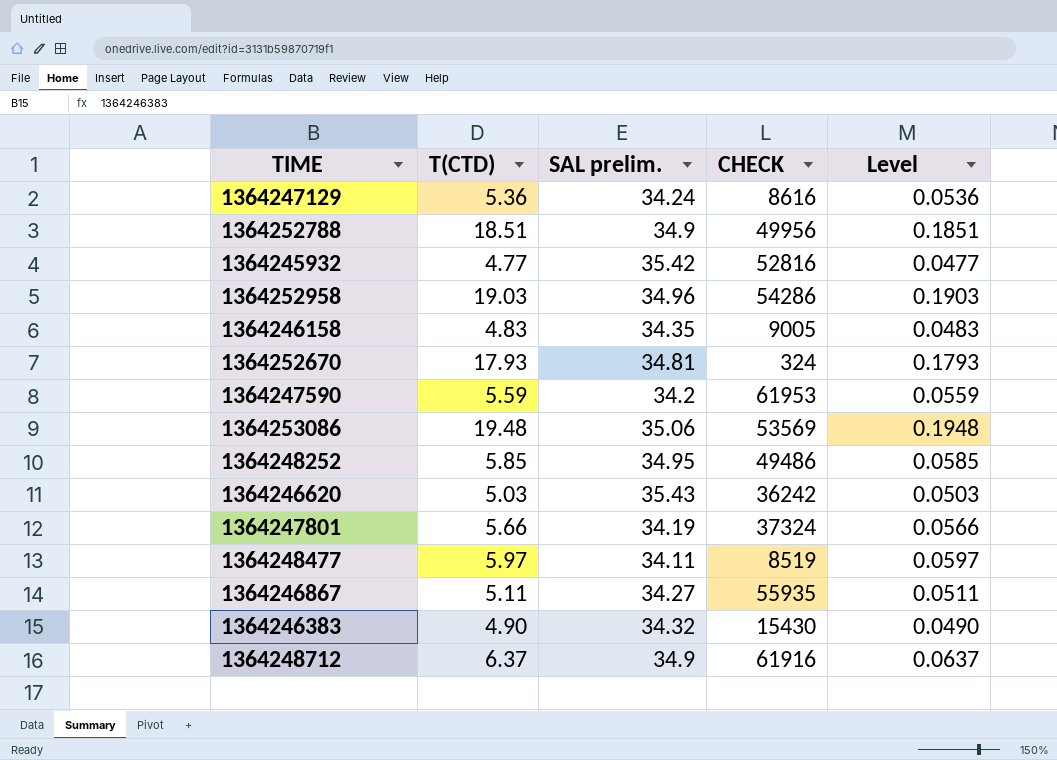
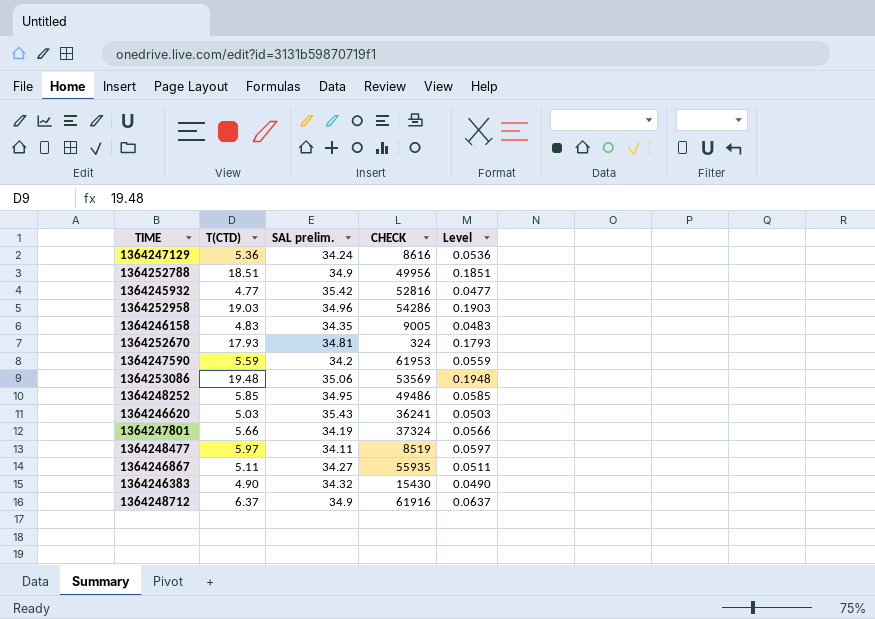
1364246620 | CHECK: 36242 -> 36241

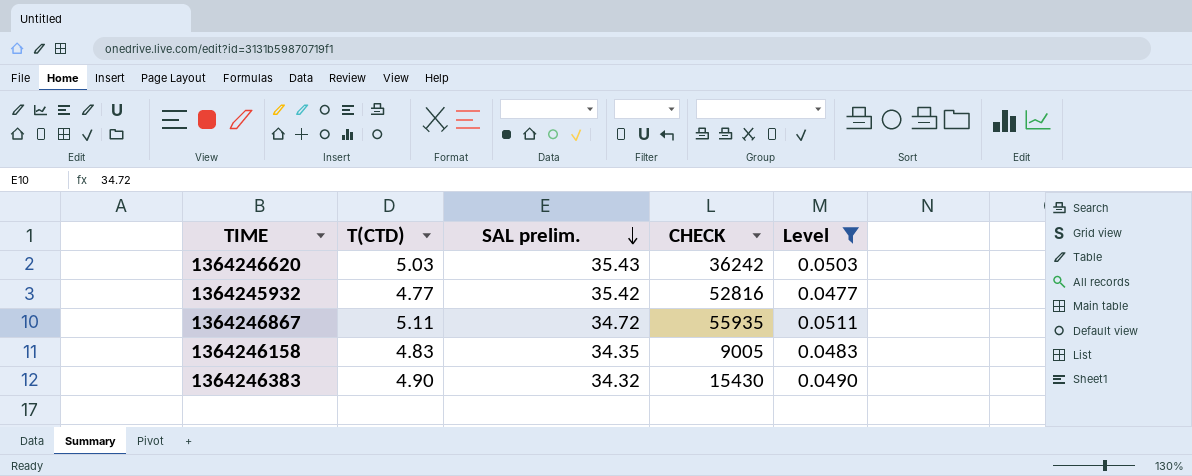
filter: none -> Level <= 0.0511
row order: none -> SAL prelim. descending
1364246620 | CHECK: 36241 -> 36242
1364246867 | SAL prelim.: 34.27 -> 34.72

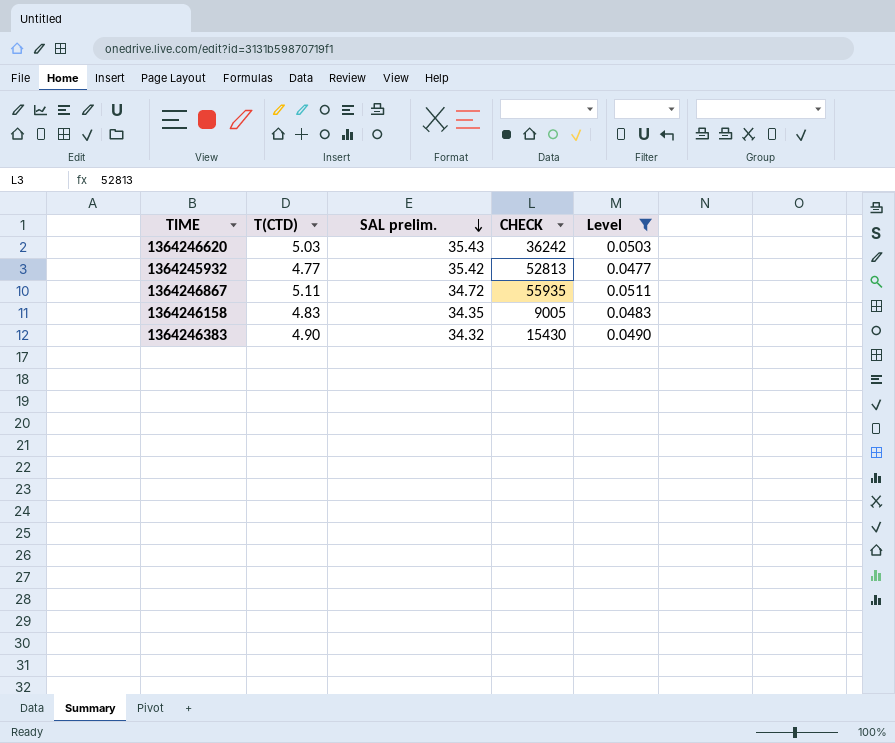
1364245932 | CHECK: 52816 -> 52813

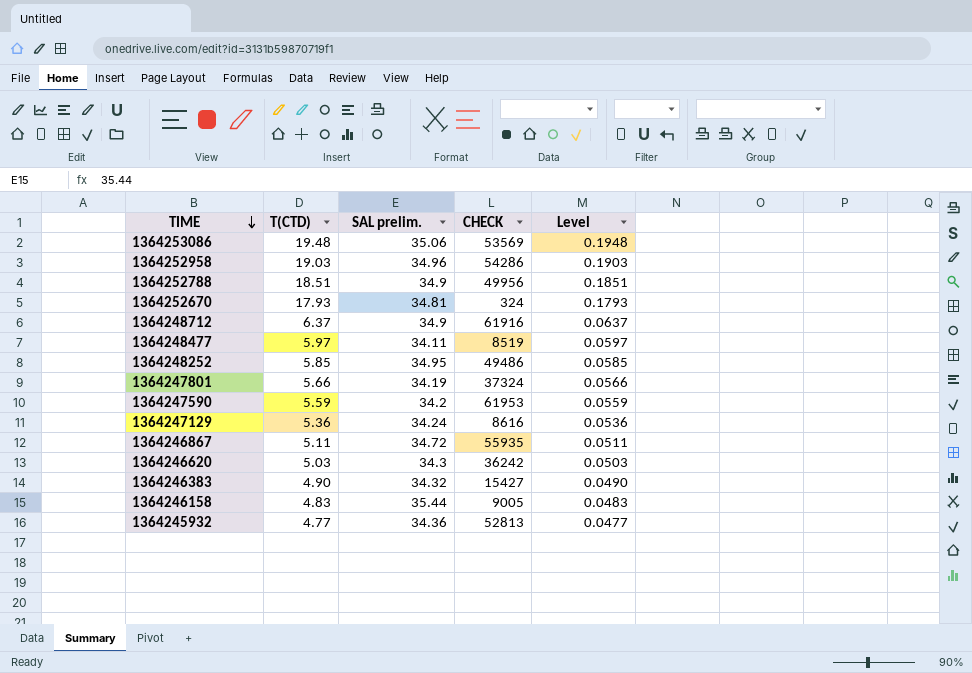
filter: Level <= 0.0511 -> none
row order: SAL prelim. descending -> TIME descending
1364246620 | SAL prelim.: 35.43 -> 34.3
1364246383 | CHECK: 15430 -> 15427
1364246158 | SAL prelim.: 34.35 -> 35.44
1364245932 | SAL prelim.: 35.42 -> 34.36

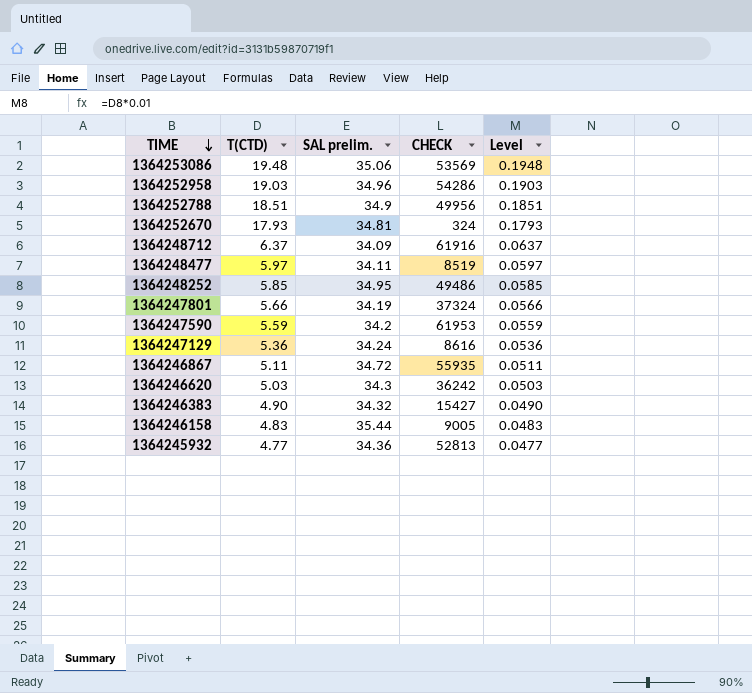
1364248712 | SAL prelim.: 34.9 -> 34.09

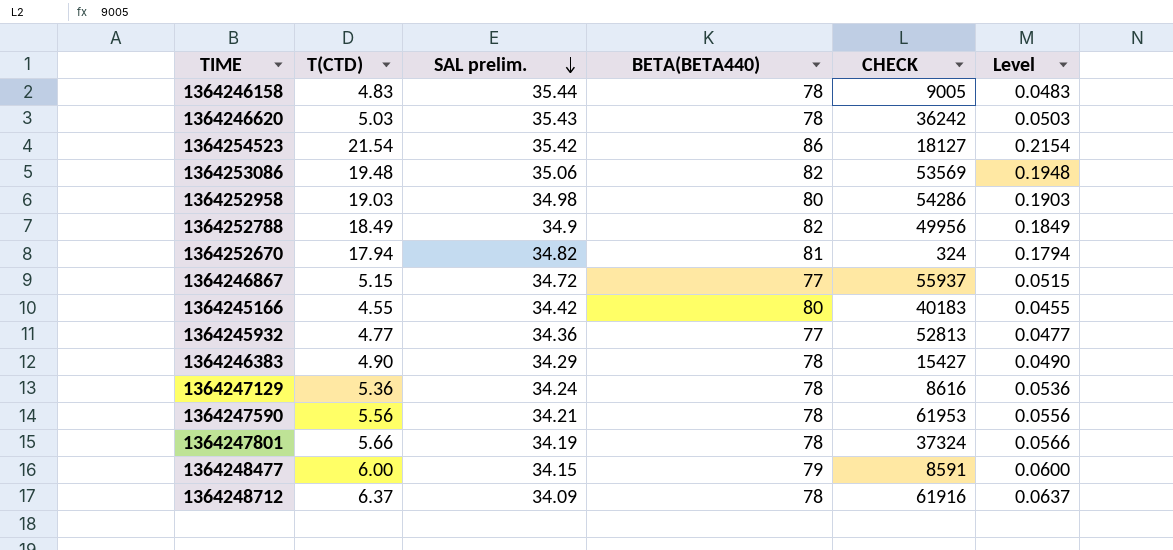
row order: TIME descending -> SAL prelim. descending
column BETA(BETA440) | position: none -> 4
row 1364248252: 5.85 | 34.95 | 49486 | 0.0585 -> none
1364246620 | SAL prelim.: 34.3 -> 35.43
row 1364254523: none -> 21.54 | 35.42 | 86 | 18127 | 0.2154
1364252958 | SAL prelim.: 34.96 -> 34.98
1364252788 | T(CTD): 18.51 -> 18.49
1364252788 | Level: 0.1851 -> 0.1849
1364252670 | T(CTD): 17.93 -> 17.94
1364252670 | SAL prelim.: 34.81 -> 34.82
1364252670 | Level: 0.1793 -> 0.1794
1364246867 | T(CTD): 5.11 -> 5.15
1364246867 | CHECK: 55935 -> 55937
1364246867 | Level: 0.0511 -> 0.0515
row 1364245166: none -> 4.55 | 34.42 | 80 | 40183 | 0.0455
1364246383 | SAL prelim.: 34.32 -> 34.29
1364247590 | T(CTD): 5.59 -> 5.56
1364247590 | SAL prelim.: 34.2 -> 34.21
1364247590 | Level: 0.0559 -> 0.0556
1364248477 | T(CTD): 5.97 -> 6.00
1364248477 | SAL prelim.: 34.11 -> 34.15
1364248477 | CHECK: 8519 -> 8591
1364248477 | Level: 0.0597 -> 0.0600

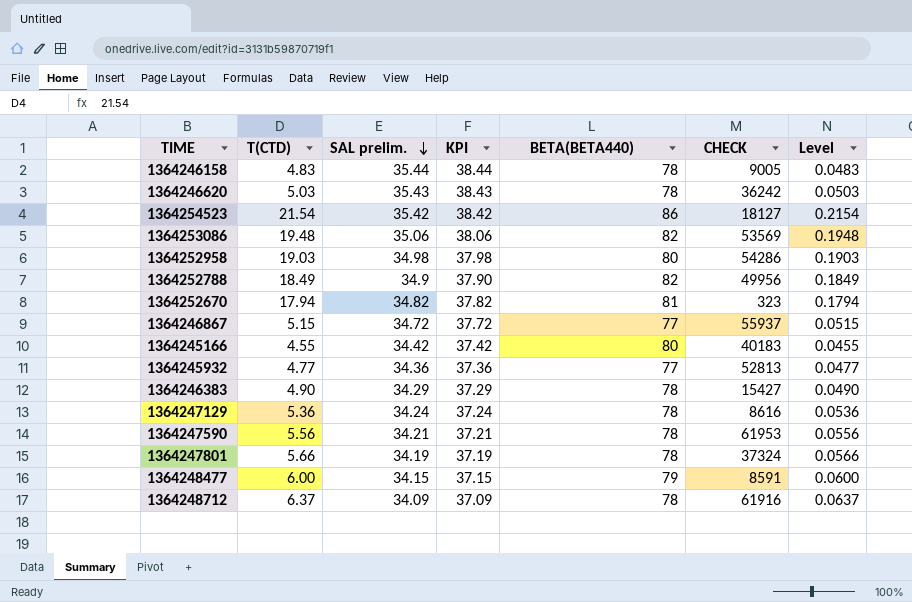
column KPI | formula: none -> [SAL prelim.] + 3
1364252670 | CHECK: 324 -> 323

